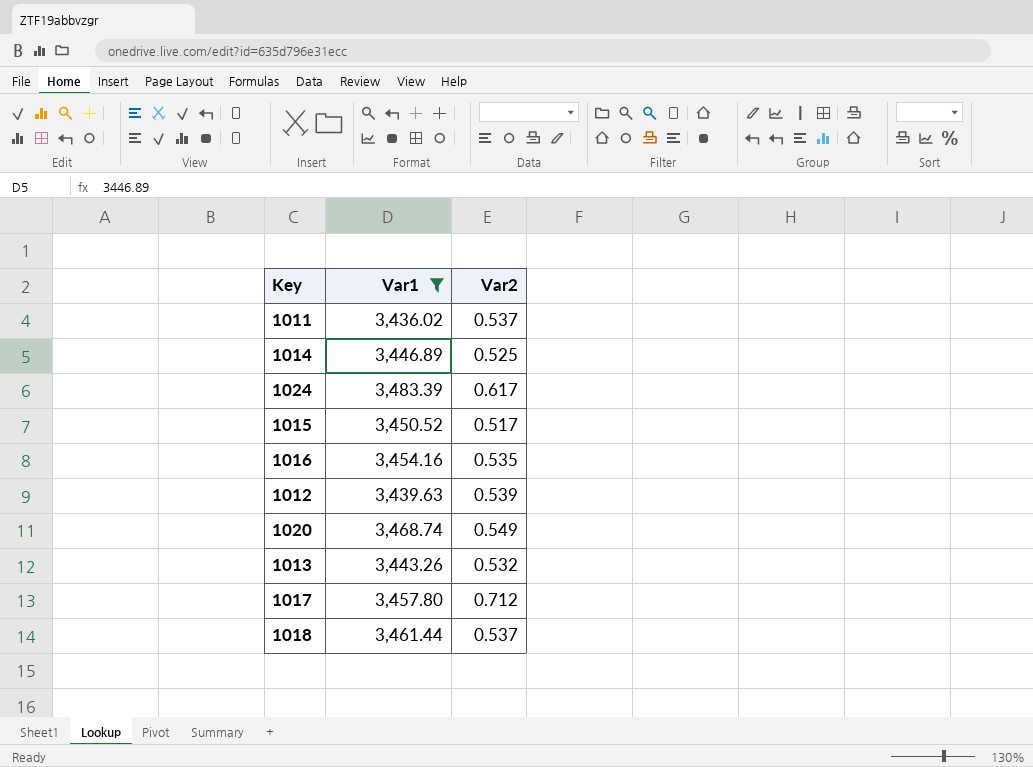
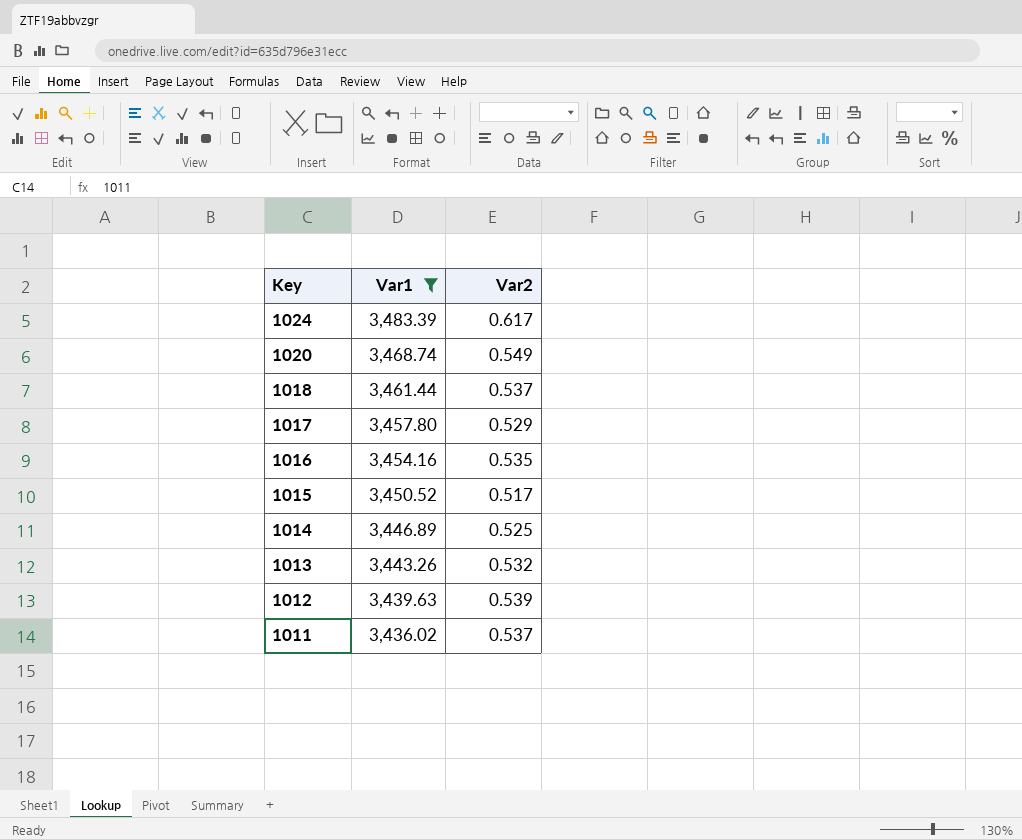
row order: none -> Key descending
1017 | Var2: 0.712 -> 0.529

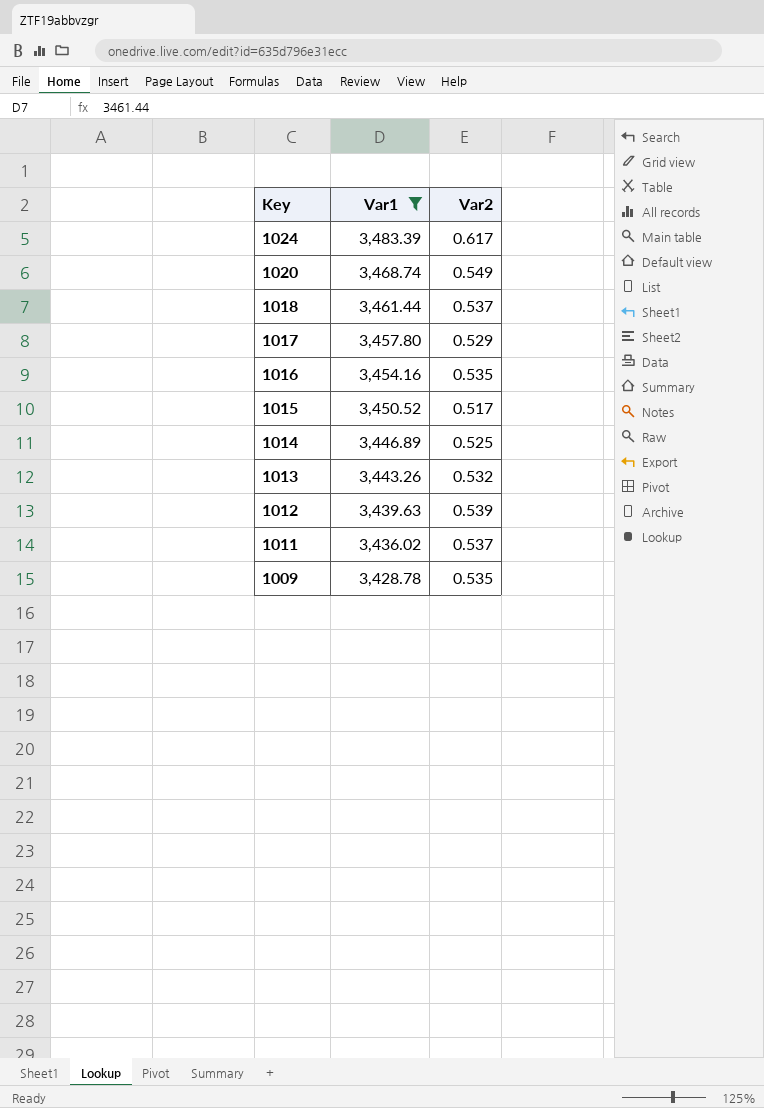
row 1009: none -> 3,428.78 | 0.535

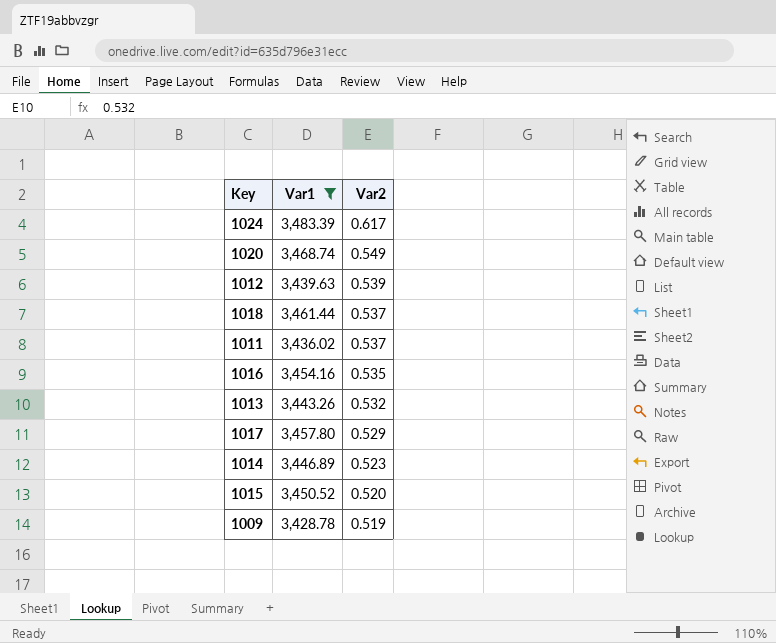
row order: Key descending -> Var2 descending
1014 | Var2: 0.525 -> 0.523
1015 | Var2: 0.517 -> 0.520
1009 | Var2: 0.535 -> 0.519

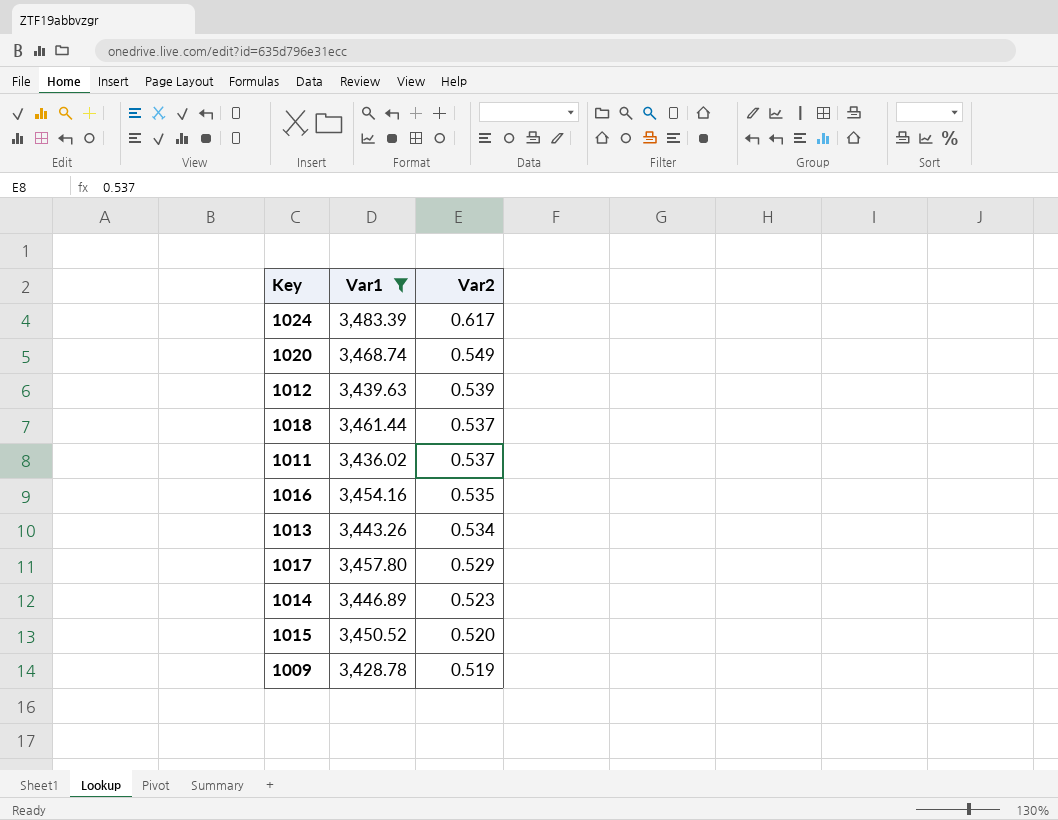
1013 | Var2: 0.532 -> 0.534

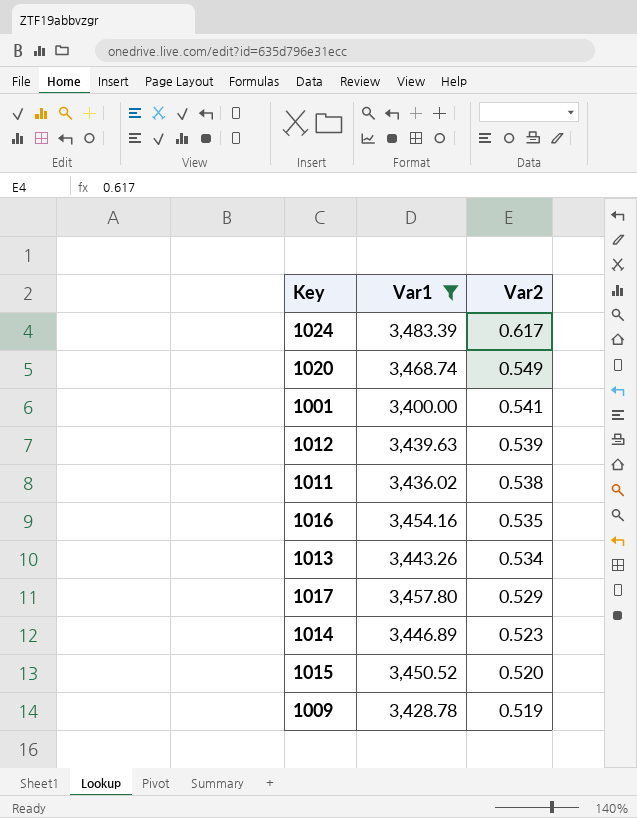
row 1018: 3,461.44 | 0.537 -> none
row 1001: none -> 3,400.00 | 0.541
1011 | Var2: 0.537 -> 0.538

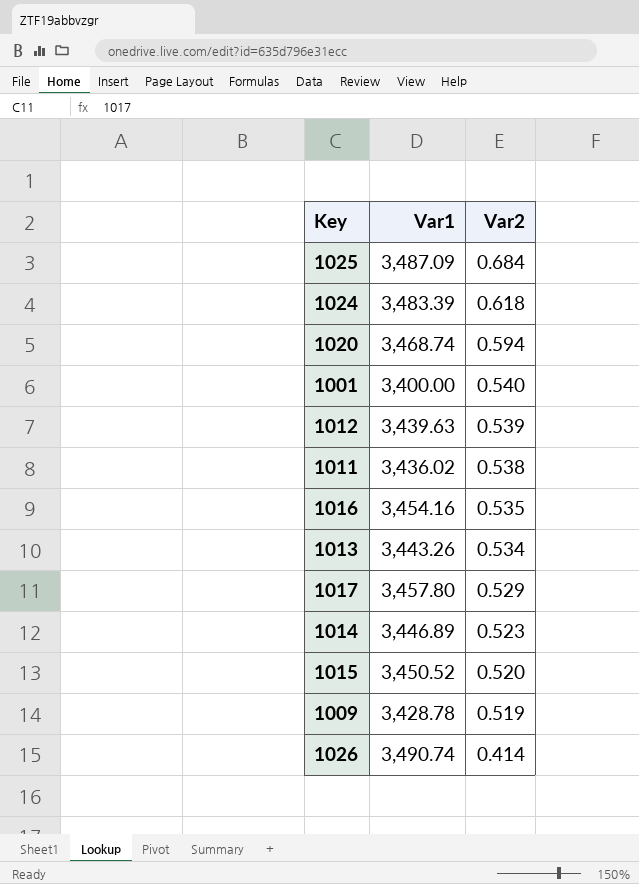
filter: Var1 <= 3,483.39 -> none
1024 | Var2: 0.617 -> 0.618
1020 | Var2: 0.549 -> 0.594
1001 | Var2: 0.541 -> 0.540

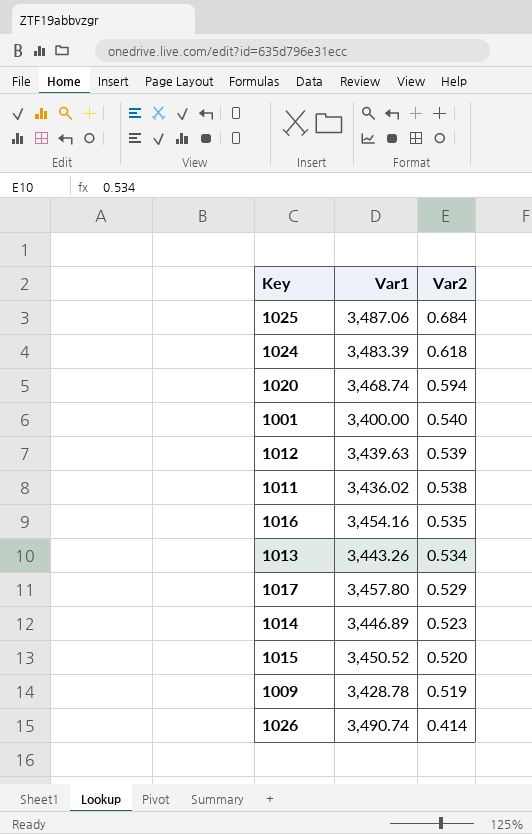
1025 | Var1: 3,487.09 -> 3,487.06

